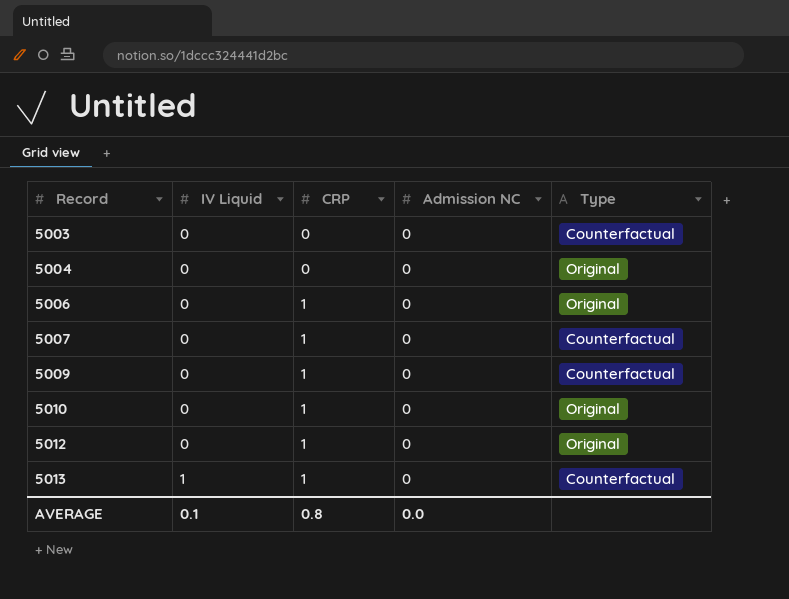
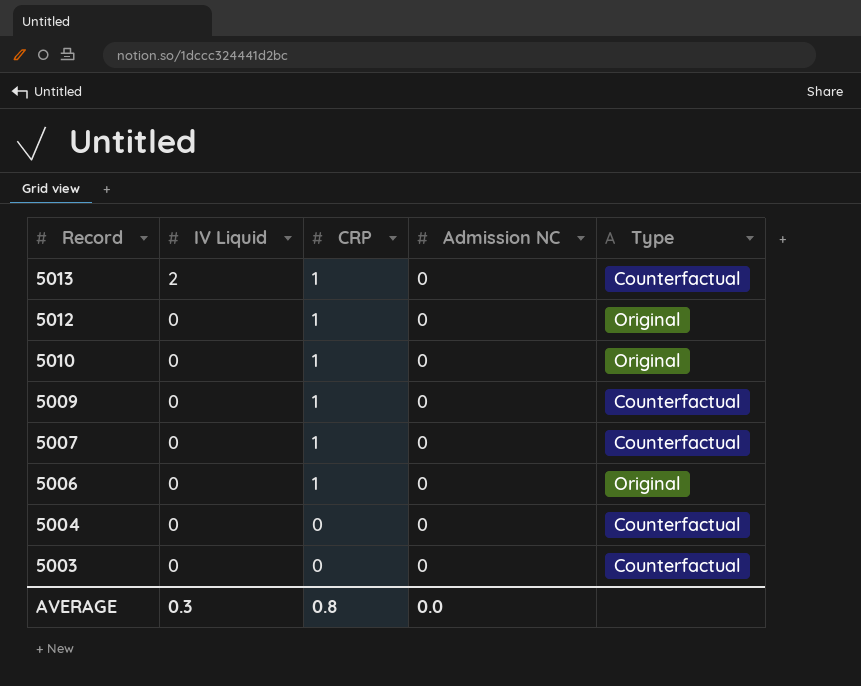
row order: Record ascending -> Record descending
5013 | IV Liquid: 1 -> 2
5004 | Type: Original -> Counterfactual
AVERAGE | IV Liquid: 0.1 -> 0.3

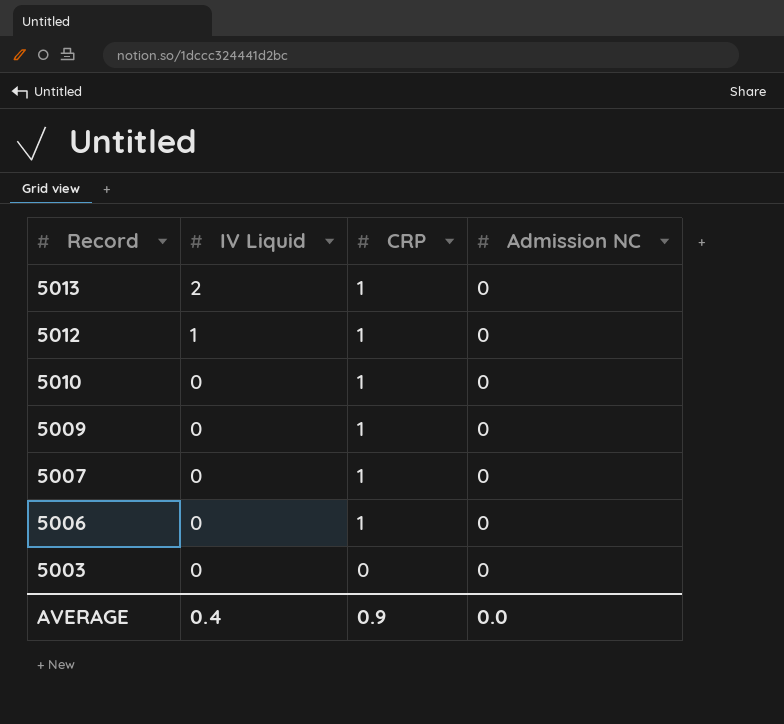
column Type | position: 5 -> none
row 5004: 0 | 0 | 0 | Counterfactual -> none
5012 | IV Liquid: 0 -> 1
AVERAGE | IV Liquid: 0.3 -> 0.4
AVERAGE | CRP: 0.8 -> 0.9

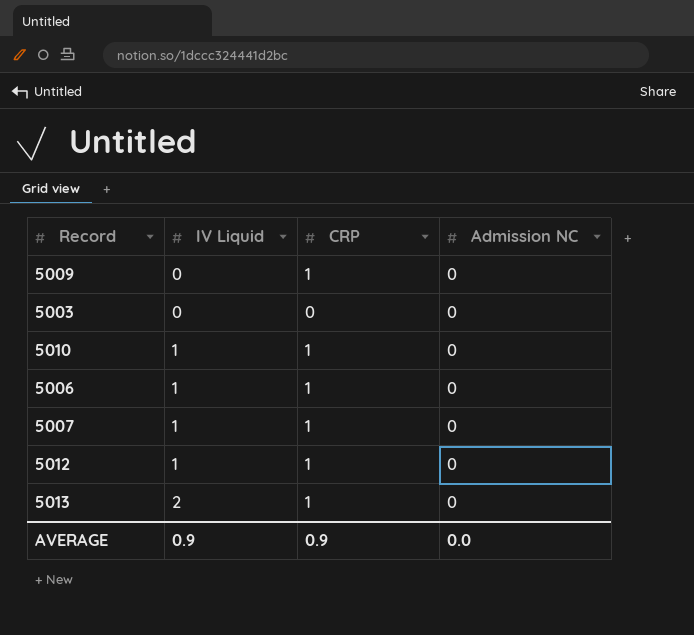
row order: Record descending -> IV Liquid ascending
5010 | IV Liquid: 0 -> 1
5006 | IV Liquid: 0 -> 1
5007 | IV Liquid: 0 -> 1
AVERAGE | IV Liquid: 0.4 -> 0.9

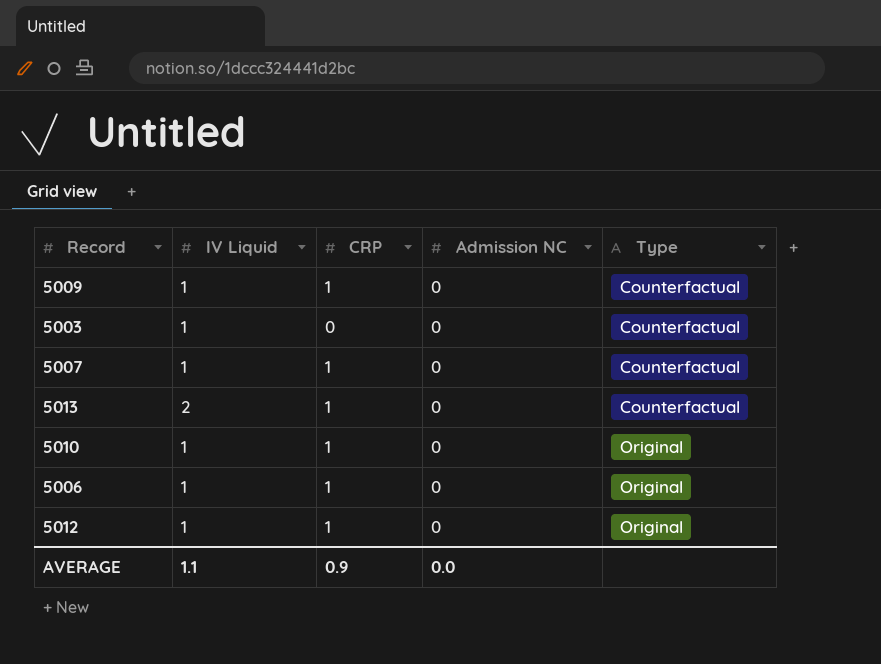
row order: IV Liquid ascending -> Type ascending
column Type | position: none -> 5
5009 | IV Liquid: 0 -> 1
5003 | IV Liquid: 0 -> 1
AVERAGE | IV Liquid: 0.9 -> 1.1

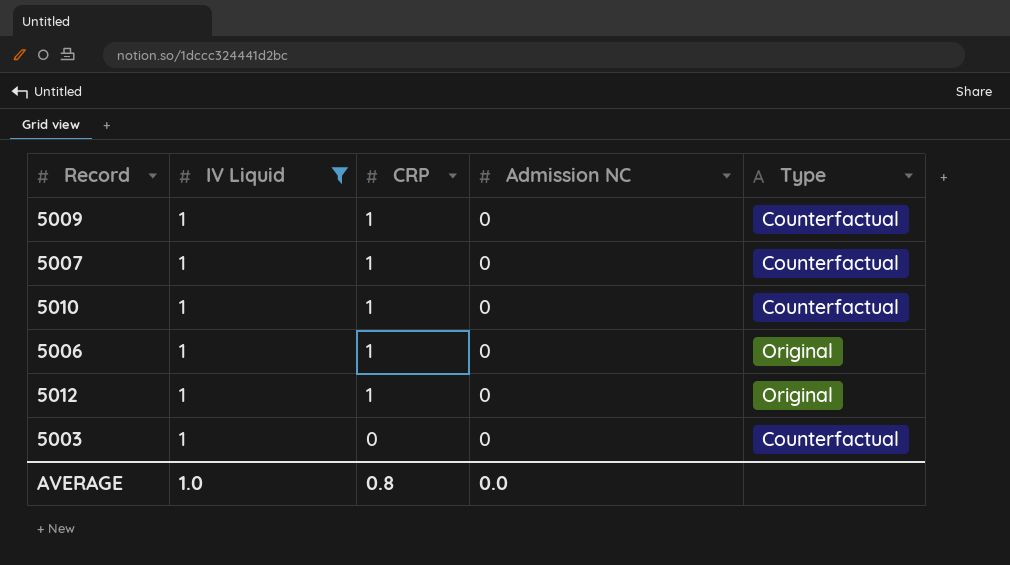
filter: none -> IV Liquid = 1
row order: Type ascending -> CRP descending
5010 | Type: Original -> Counterfactual
AVERAGE | IV Liquid: 1.1 -> 1.0
AVERAGE | CRP: 0.9 -> 0.8

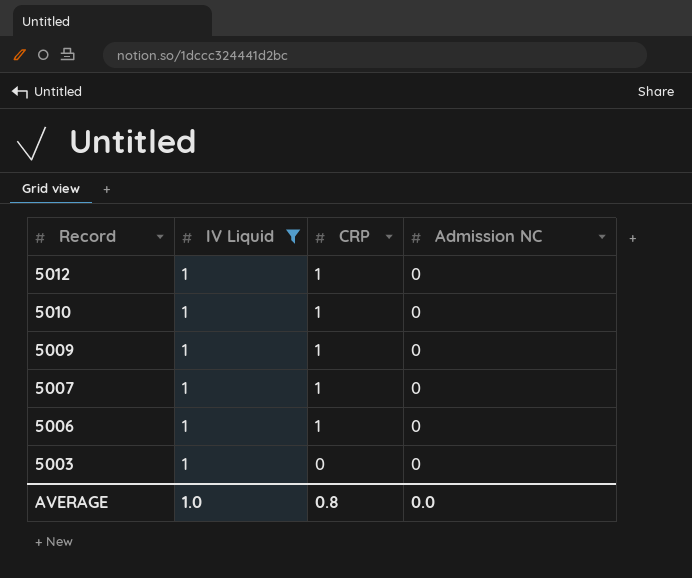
row order: CRP descending -> Record descending
column Type | position: 5 -> none

